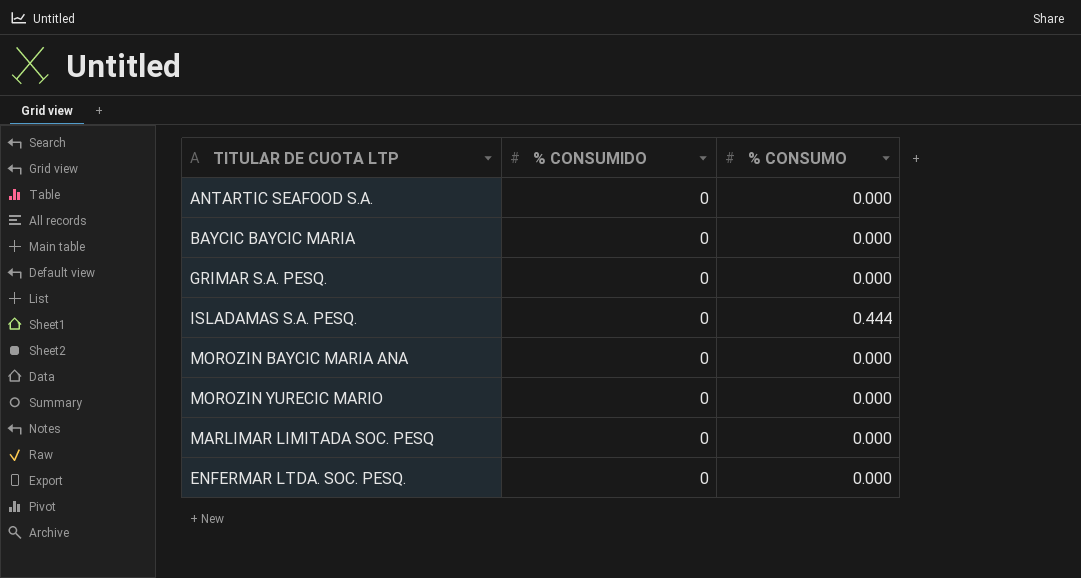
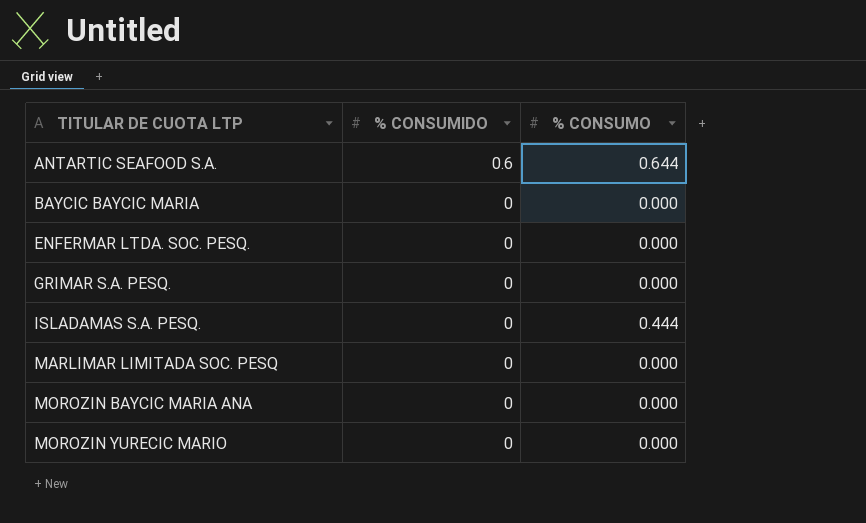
row order: none -> TITULAR DE CUOTA LTP ascending
ANTARTIC SEAFOOD S.A. | % CONSUMIDO: 0 -> 0.6
ANTARTIC SEAFOOD S.A. | % CONSUMO: 0.000 -> 0.644

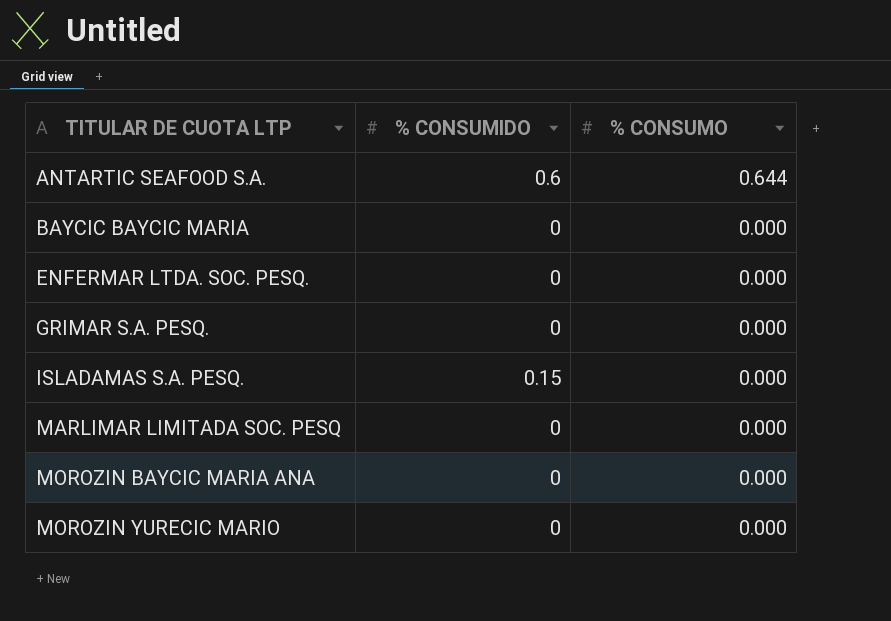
ISLADAMAS S.A. PESQ. | % CONSUMIDO: 0 -> 0.15
ISLADAMAS S.A. PESQ. | % CONSUMO: 0.444 -> 0.000

